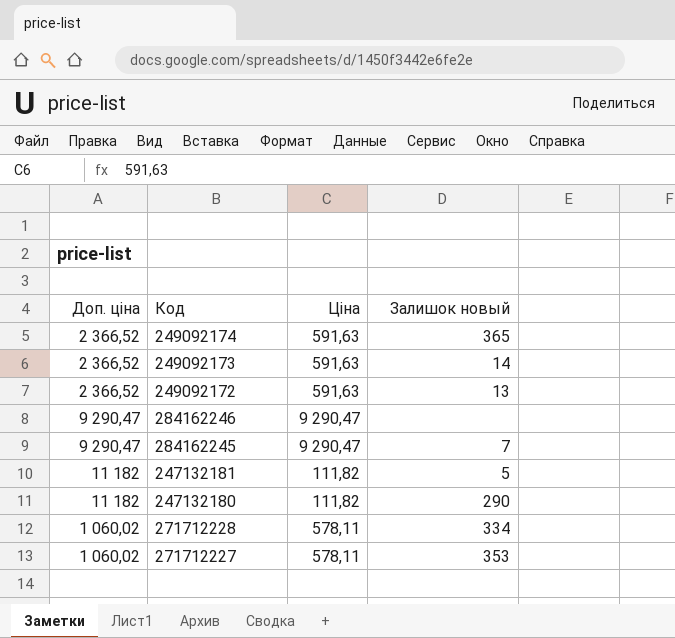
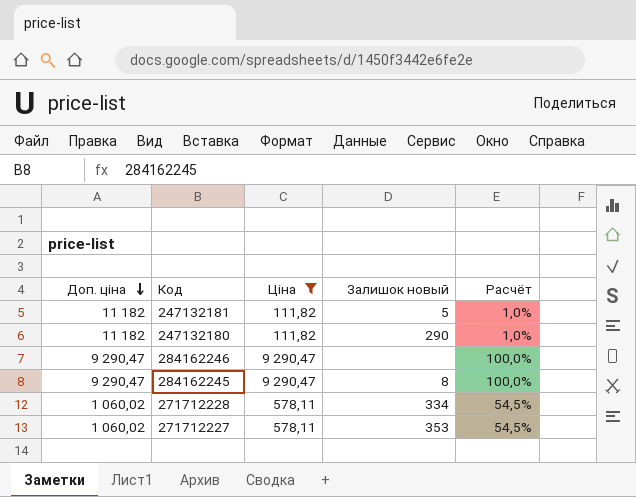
filter: none -> Ціна != 591,63
row order: none -> Доп. ціна descending
column Расчёт | formula: none -> [Ціна] / [Доп. ціна]
284162245 | Залишок новый: 7 -> 8

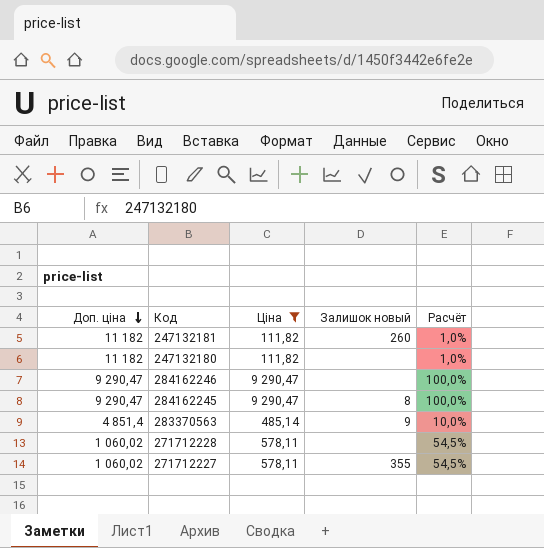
247132181 | Залишок новый: 5 -> 260
247132180 | Залишок новый: 290 -> none
row 283370563: none -> 4 851,4 | 485,14 | 9 | 10,0%
271712228 | Залишок новый: 334 -> none
271712227 | Залишок новый: 353 -> 355

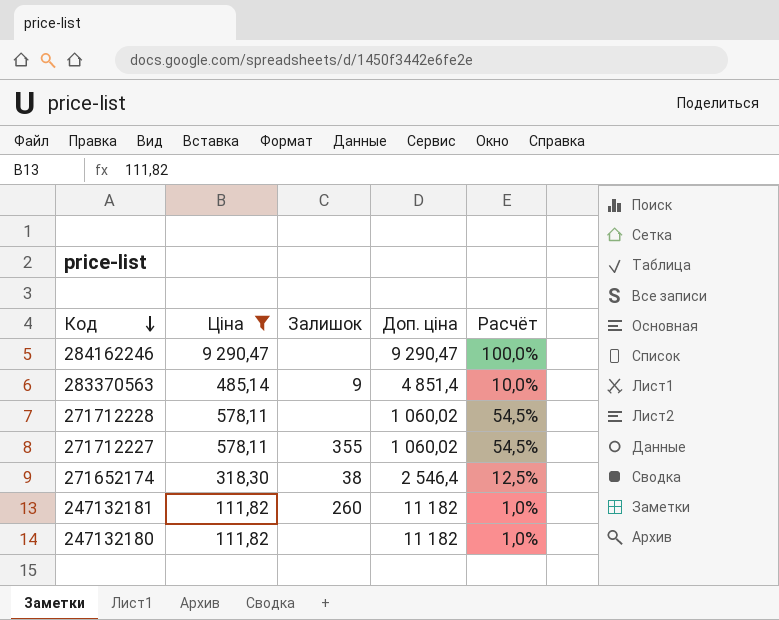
row order: Доп. ціна descending -> Код descending
column name: Залишок новый -> Залишок
column Доп. ціна | position: 1 -> 4
row 284162245: 9 290,47 | 9 290,47 | 8 | 100,0% -> none
row 271652174: none -> 318,30 | 38 | 2 546,4 | 12,5%

